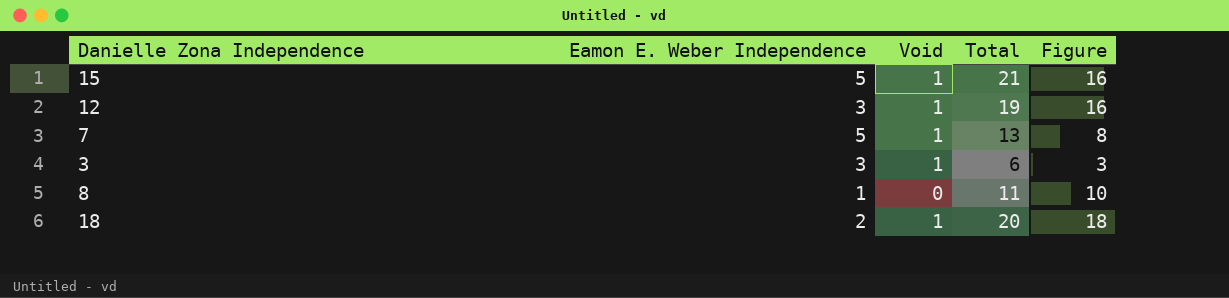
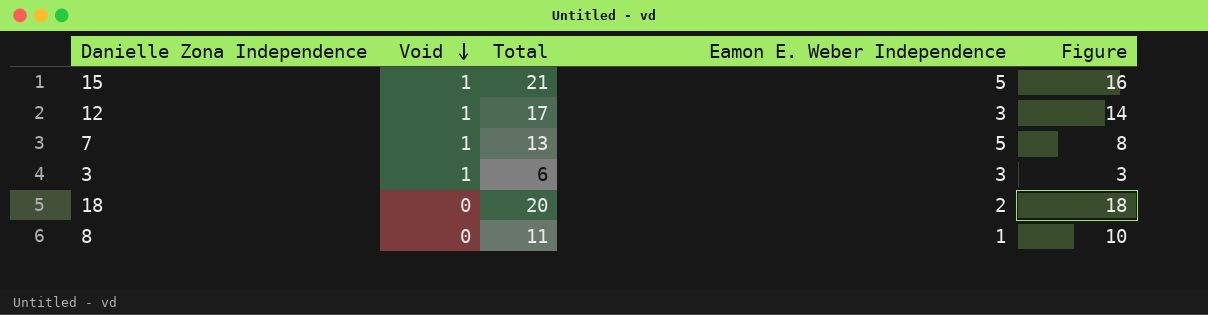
row order: none -> Void descending
column Eamon E. Weber Independence | position: 2 -> 4
12 | Total: 19 -> 17
12 | Figure: 16 -> 14
18 | Void: 1 -> 0

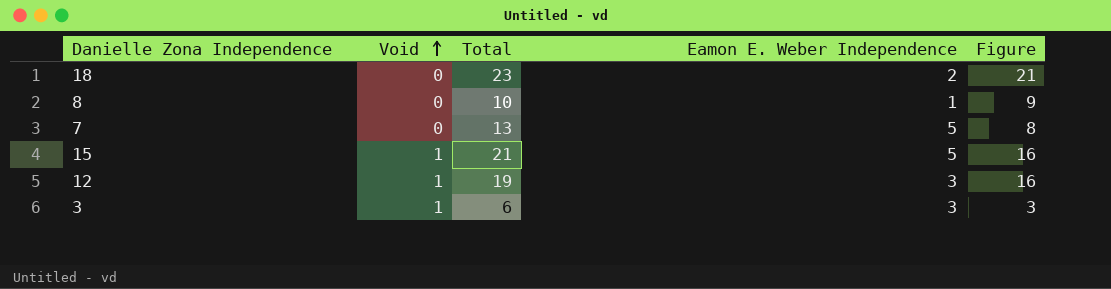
row order: Void descending -> Void ascending
18 | Total: 20 -> 23
18 | Figure: 18 -> 21
8 | Total: 11 -> 10
8 | Figure: 10 -> 9
7 | Void: 1 -> 0
12 | Total: 17 -> 19
12 | Figure: 14 -> 16

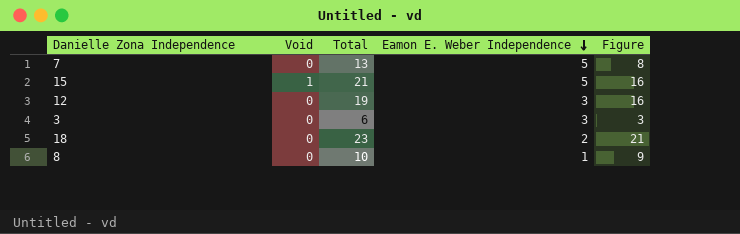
row order: Void ascending -> Eamon E. Weber Independence descending
12 | Void: 1 -> 0
3 | Void: 1 -> 0

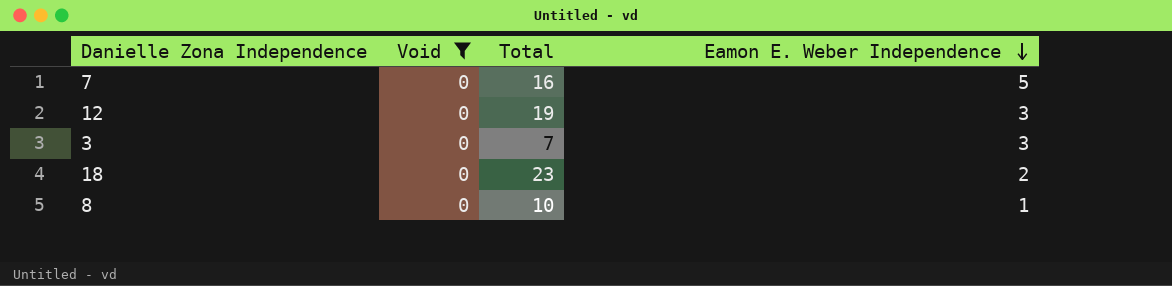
filter: none -> Void = 0
column Figure | formula: [Total] - [Eamon E. Weber Independence] -> none
7 | Total: 13 -> 16
3 | Total: 6 -> 7

